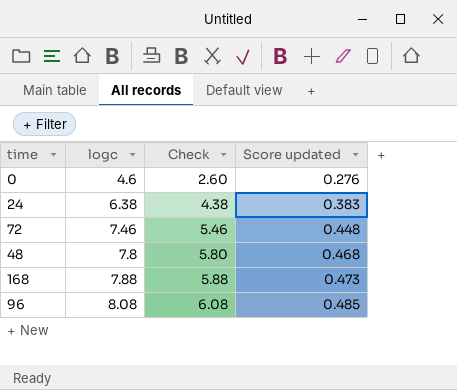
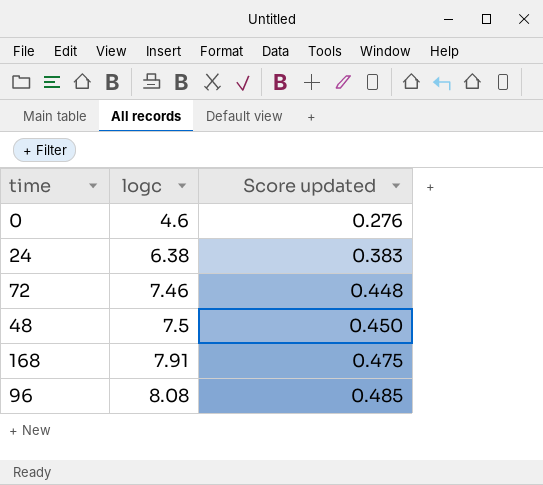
column Check | formula: [logc] - 2 -> none
48 | logc: 7.8 -> 7.5
48 | Score updated: 0.468 -> 0.450
168 | logc: 7.88 -> 7.91
168 | Score updated: 0.473 -> 0.475

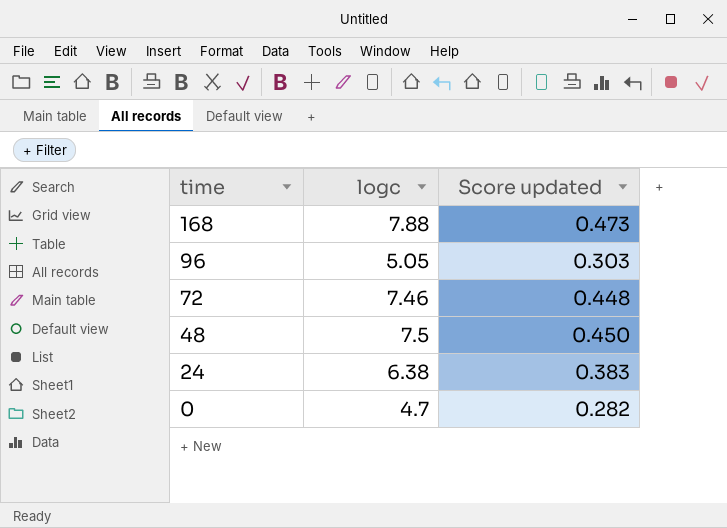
row order: logc ascending -> time descending
168 | logc: 7.91 -> 7.88
168 | Score updated: 0.475 -> 0.473
96 | logc: 8.08 -> 5.05
96 | Score updated: 0.485 -> 0.303
0 | logc: 4.6 -> 4.7
0 | Score updated: 0.276 -> 0.282

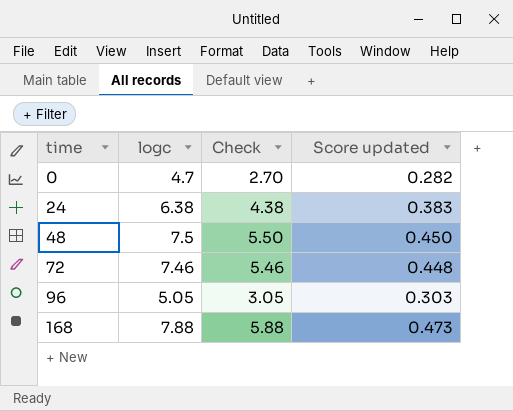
row order: time descending -> time ascending
column Check | formula: none -> [logc] - 2

